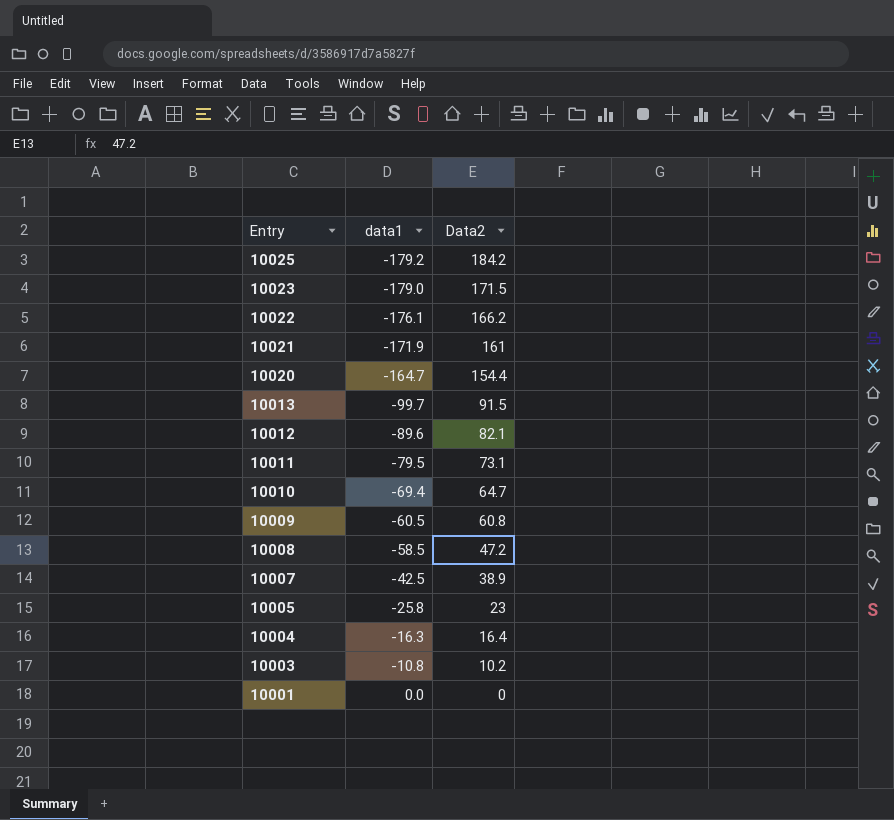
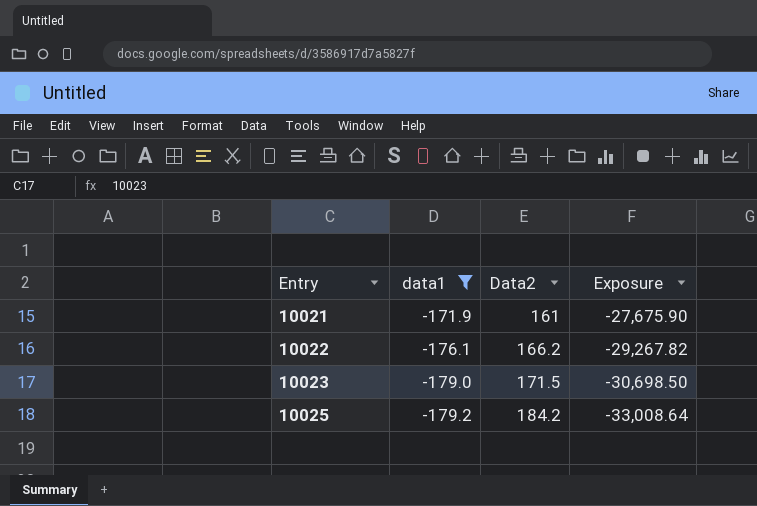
filter: none -> data1 <= -171.9
row order: Entry descending -> Entry ascending
column Exposure | formula: none -> [data1] * [Data2]

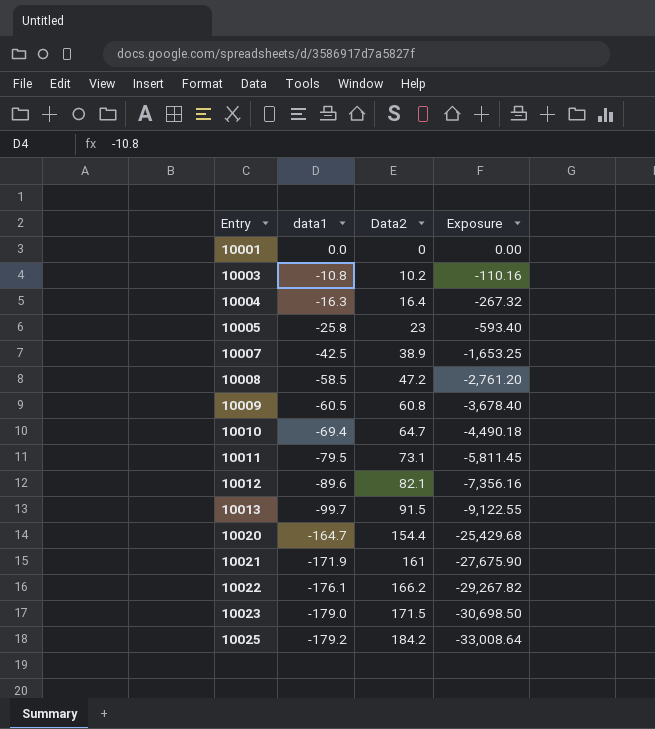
filter: data1 <= -171.9 -> none

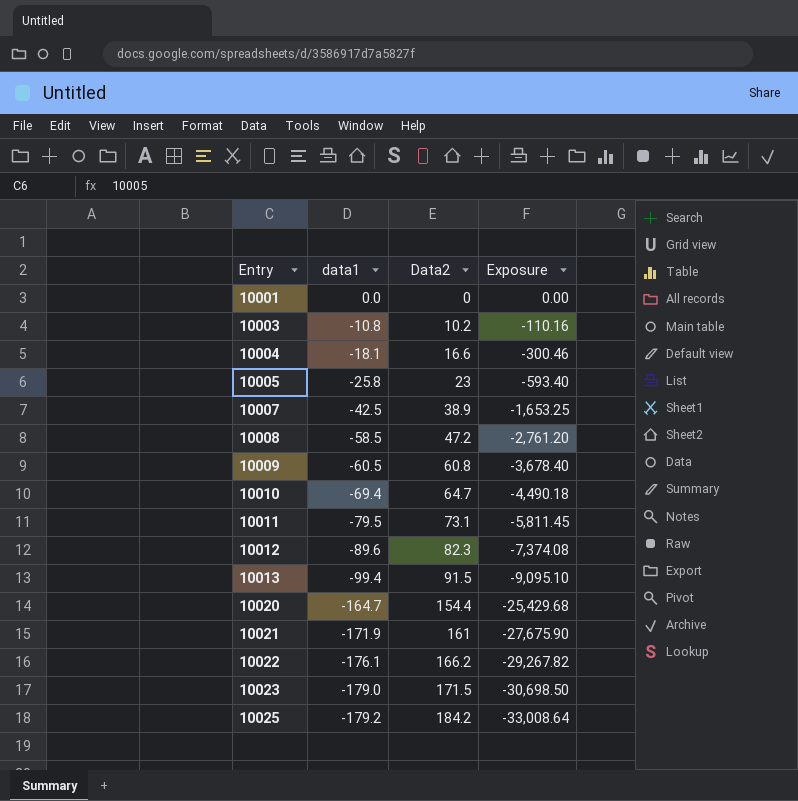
10004 | data1: -16.3 -> -18.1
10004 | Data2: 16.4 -> 16.6
10004 | Exposure: -267.32 -> -300.46
10012 | Data2: 82.1 -> 82.3
10012 | Exposure: -7,356.16 -> -7,374.08
10013 | data1: -99.7 -> -99.4
10013 | Exposure: -9,122.55 -> -9,095.10

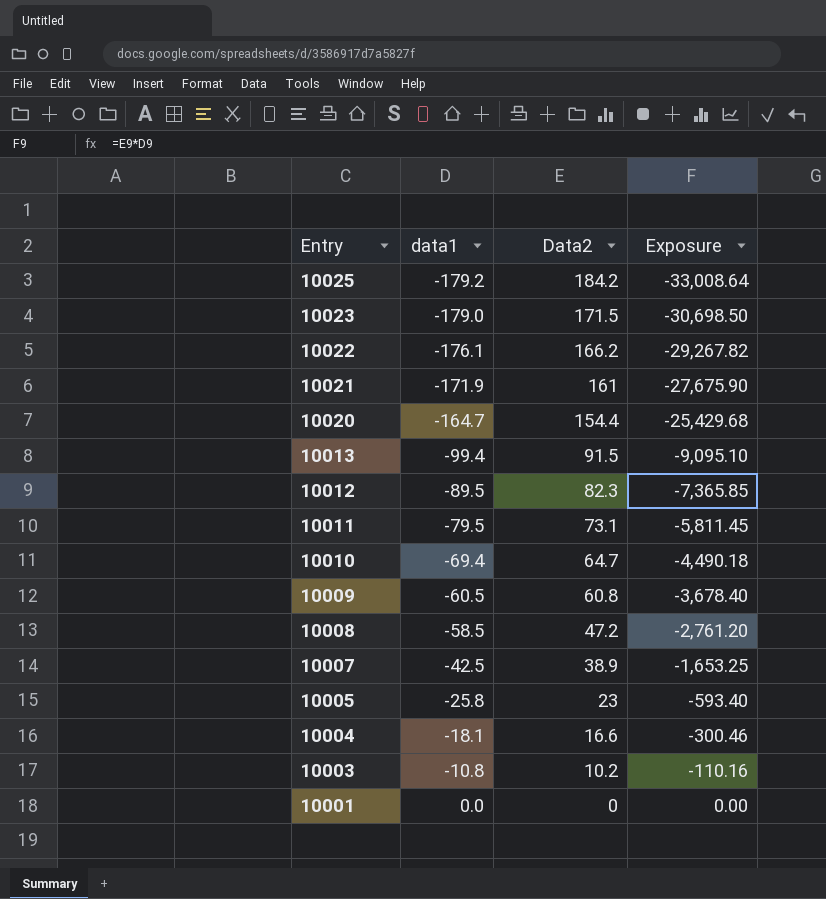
row order: Entry ascending -> Entry descending
10012 | data1: -89.6 -> -89.5
10012 | Exposure: -7,374.08 -> -7,365.85

